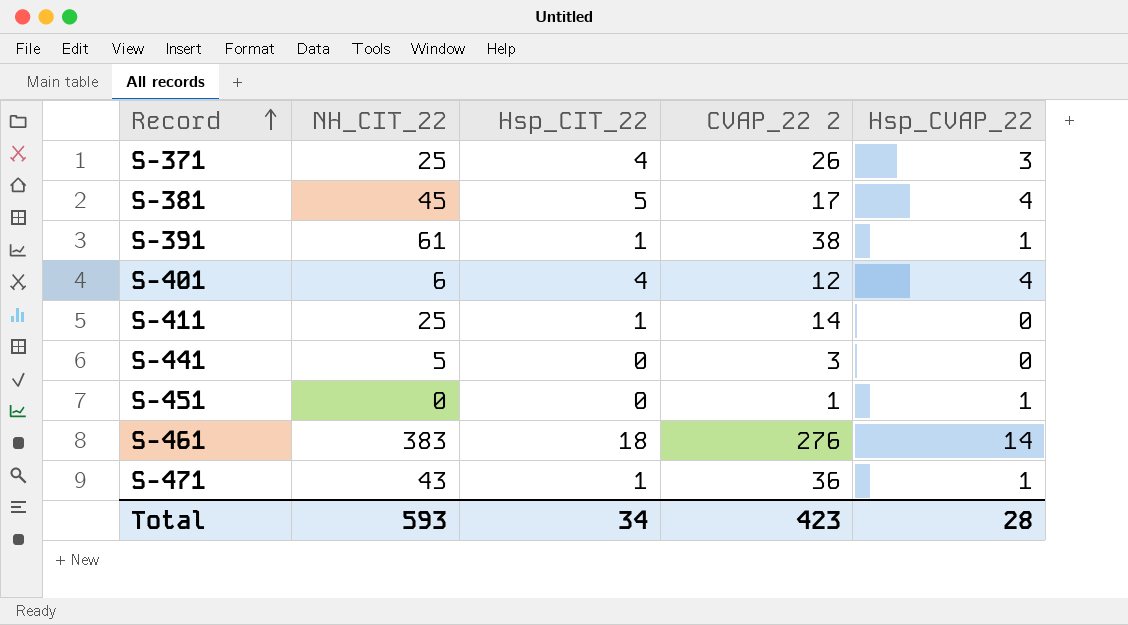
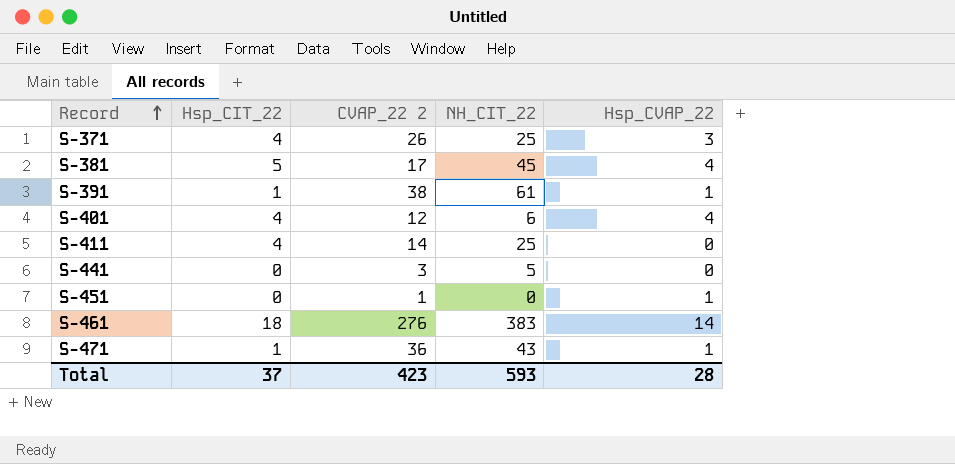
column NH_CIT_22 | position: 2 -> 4
S-411 | Hsp_CIT_22: 1 -> 4
Total | Hsp_CIT_22: 34 -> 37

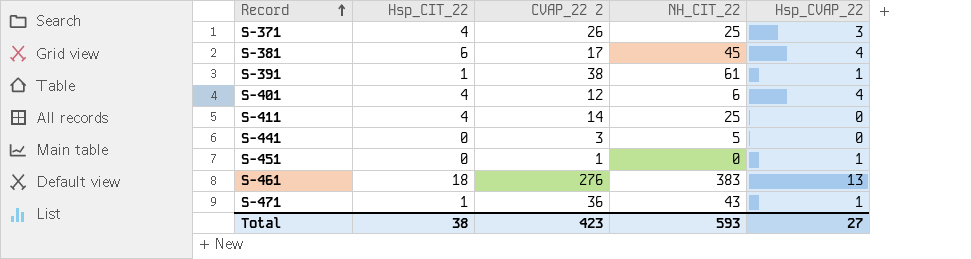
S-381 | Hsp_CIT_22: 5 -> 6
S-461 | Hsp_CVAP_22: 14 -> 13
Total | Hsp_CIT_22: 37 -> 38
Total | Hsp_CVAP_22: 28 -> 27

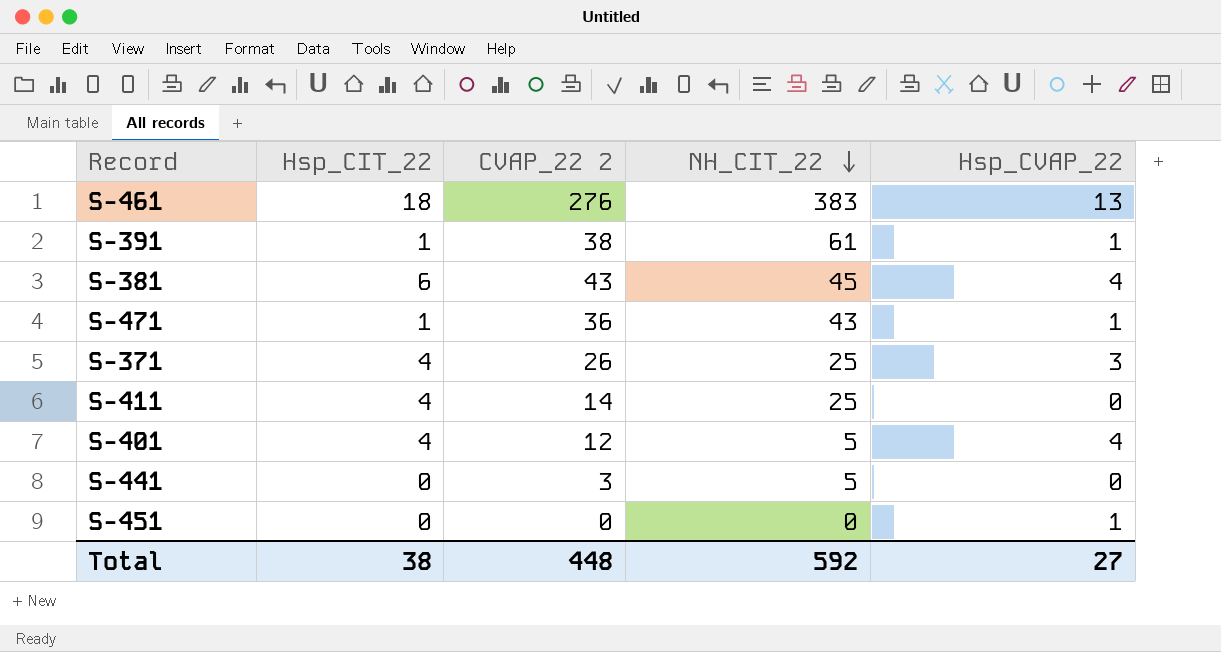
row order: Record ascending -> NH_CIT_22 descending
S-381 | CVAP_22 2: 17 -> 43
S-401 | NH_CIT_22: 6 -> 5
S-451 | CVAP_22 2: 1 -> 0
Total | CVAP_22 2: 423 -> 448
Total | NH_CIT_22: 593 -> 592

